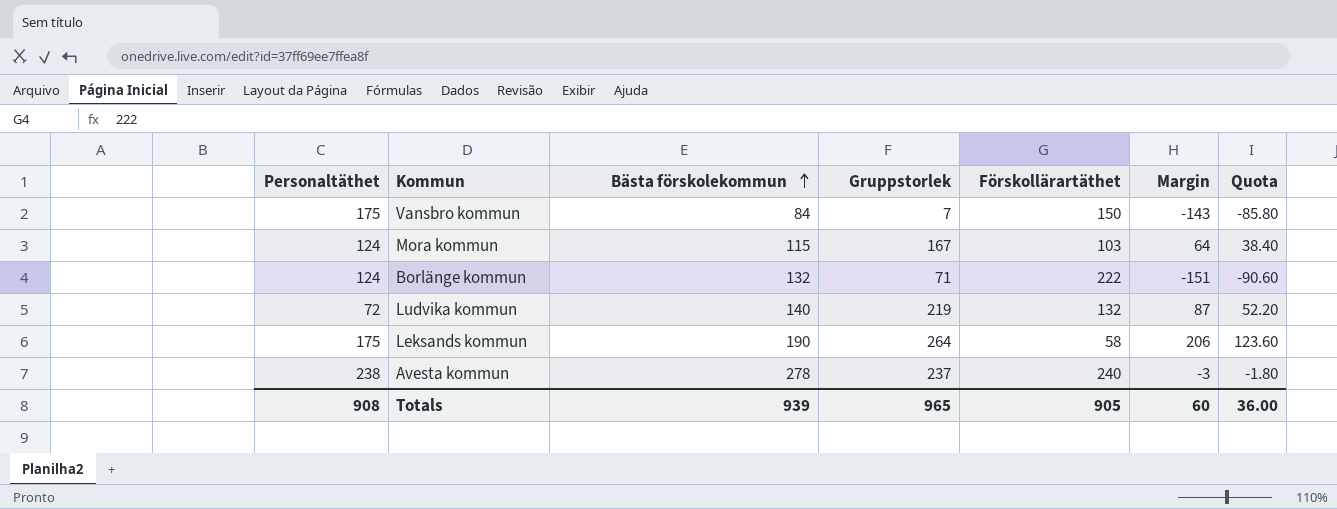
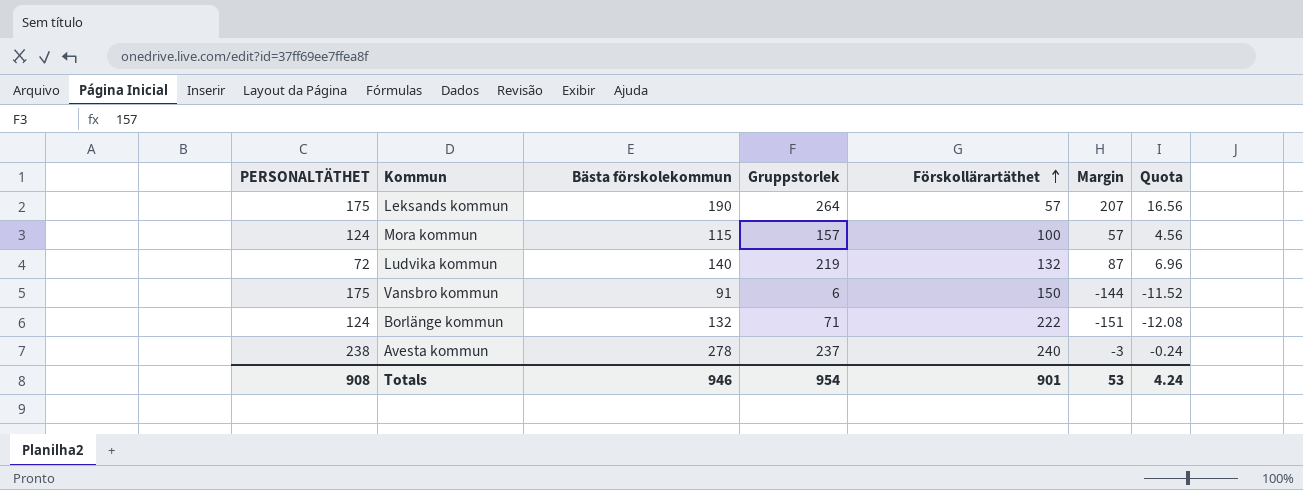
row order: Bästa förskolekommun ascending -> Förskollärartäthet ascending
column name: Personaltäthet -> PERSONALTÄTHET
column Quota | formula: [Margin] * 0.6 -> [Margin] * 0.08
Leksands kommun | Förskollärartäthet: 58 -> 57
Leksands kommun | Margin: 206 -> 207
Mora kommun | Gruppstorlek: 167 -> 157
Mora kommun | Förskollärartäthet: 103 -> 100
Mora kommun | Margin: 64 -> 57
Vansbro kommun | Bästa förskolekommun: 84 -> 91
Vansbro kommun | Gruppstorlek: 7 -> 6
Vansbro kommun | Margin: -143 -> -144
Totals | Bästa förskolekommun: 939 -> 946
Totals | Gruppstorlek: 965 -> 954
Totals | Förskollärartäthet: 905 -> 901
Totals | Margin: 60 -> 53
Totals | Quota: 36.00 -> 4.24

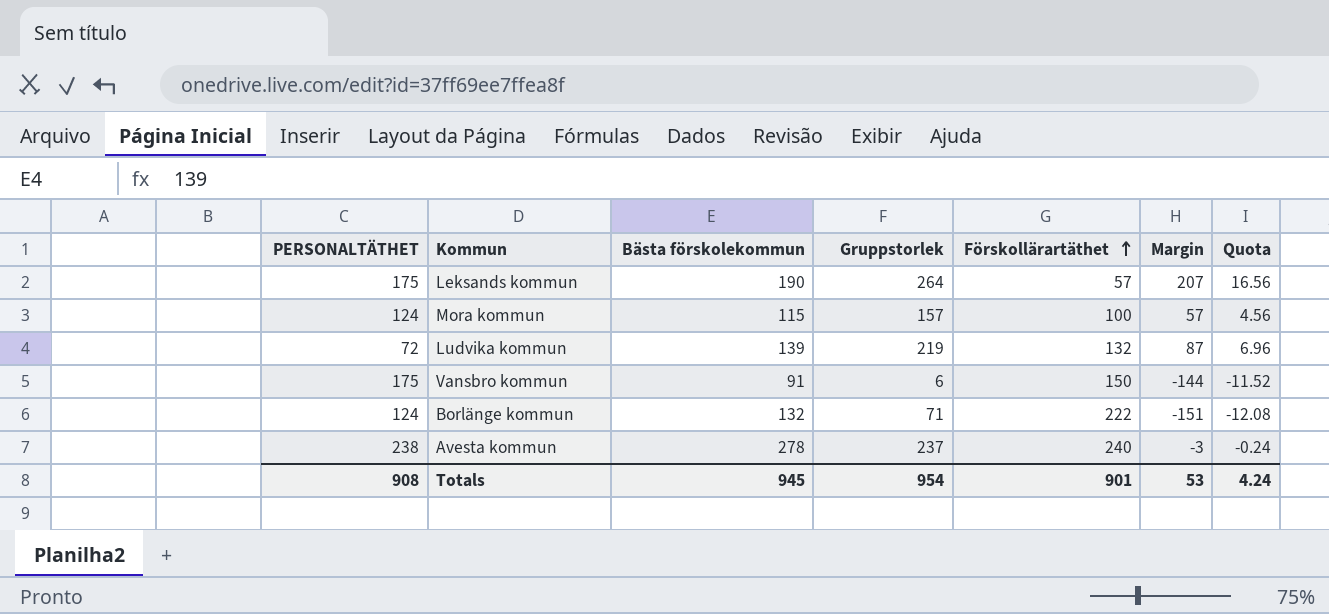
Ludvika kommun | Bästa förskolekommun: 140 -> 139
Totals | Bästa förskolekommun: 946 -> 945

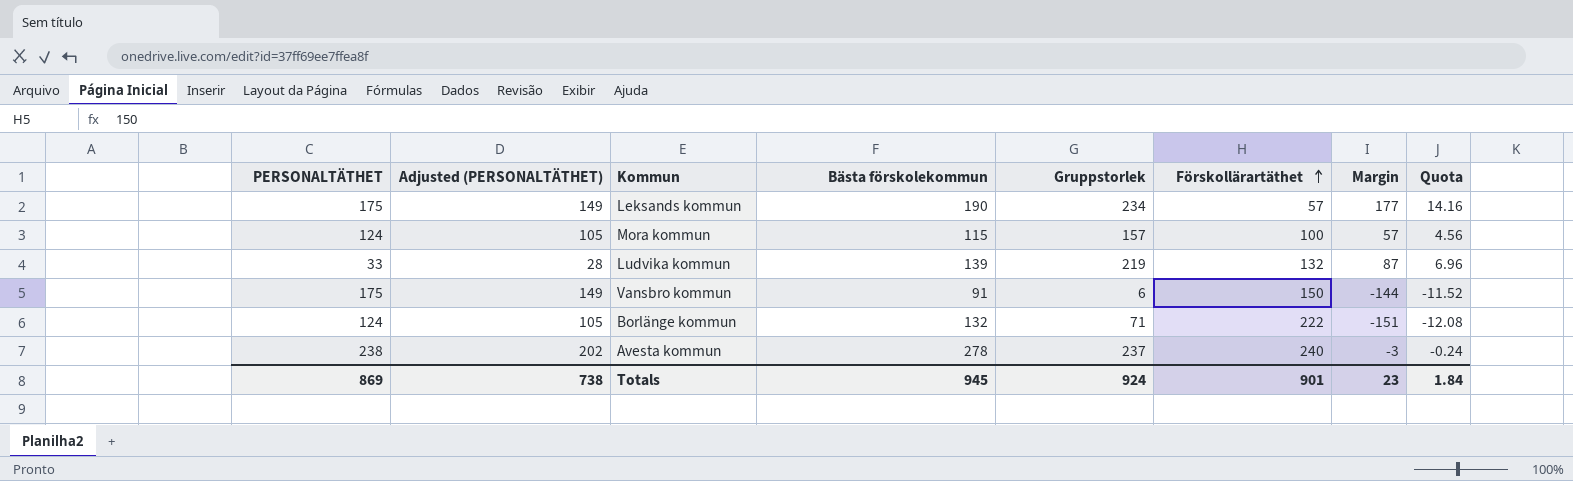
column Adjusted (PERSONALTÄTHET) | formula: none -> [PERSONALTÄTHET] * 0.85
Leksands kommun | Gruppstorlek: 264 -> 234
Leksands kommun | Margin: 207 -> 177
Leksands kommun | Quota: 16.56 -> 14.16
Ludvika kommun | PERSONALTÄTHET: 72 -> 33
Totals | PERSONALTÄTHET: 908 -> 869
Totals | Gruppstorlek: 954 -> 924
Totals | Margin: 53 -> 23
Totals | Quota: 4.24 -> 1.84

